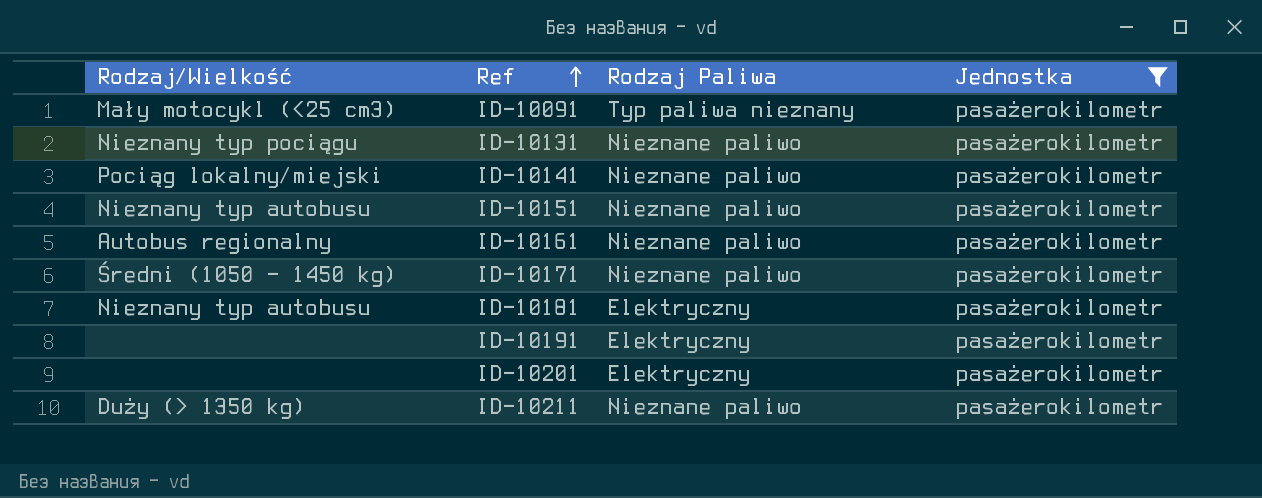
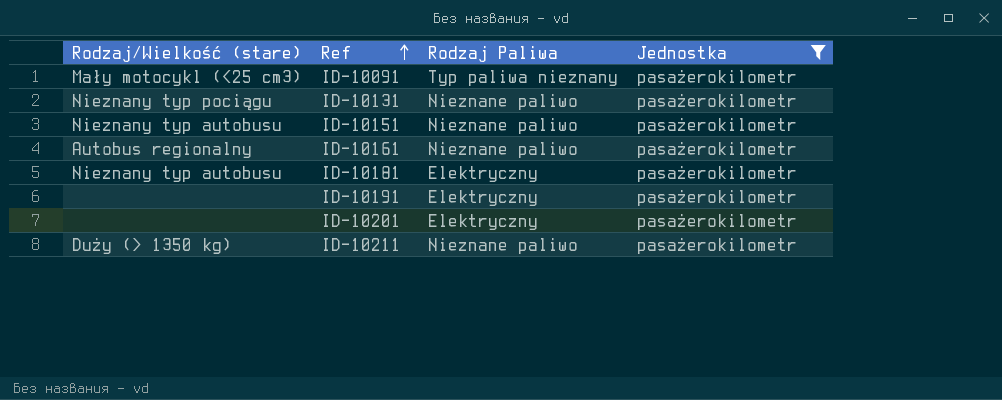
column name: Rodzaj/Wielkość -> Rodzaj/Wielkość (stare)
row ID-10141: Pociąg lokalny/miejski | Nieznane paliwo | pasażerokilometr -> none
row ID-10171: Średni (1050 - 1450 kg) | Nieznane paliwo | pasażerokilometr -> none

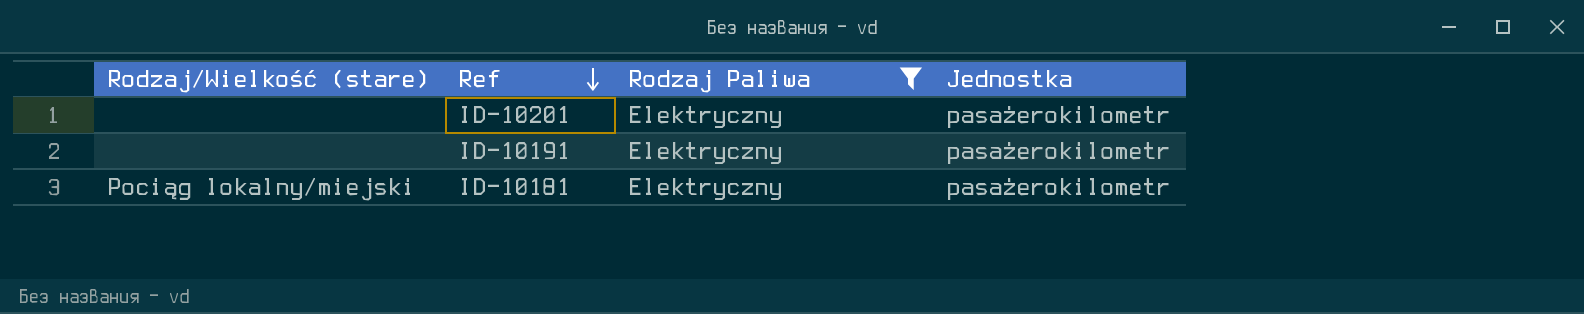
filter: Jednostka = pasażerokilometr -> Rodzaj Paliwa = Elektryczny
row order: Ref ascending -> Ref descending
ID-10181 | Rodzaj/Wielkość (stare): Nieznany typ autobusu -> Pociąg lokalny/miejski

